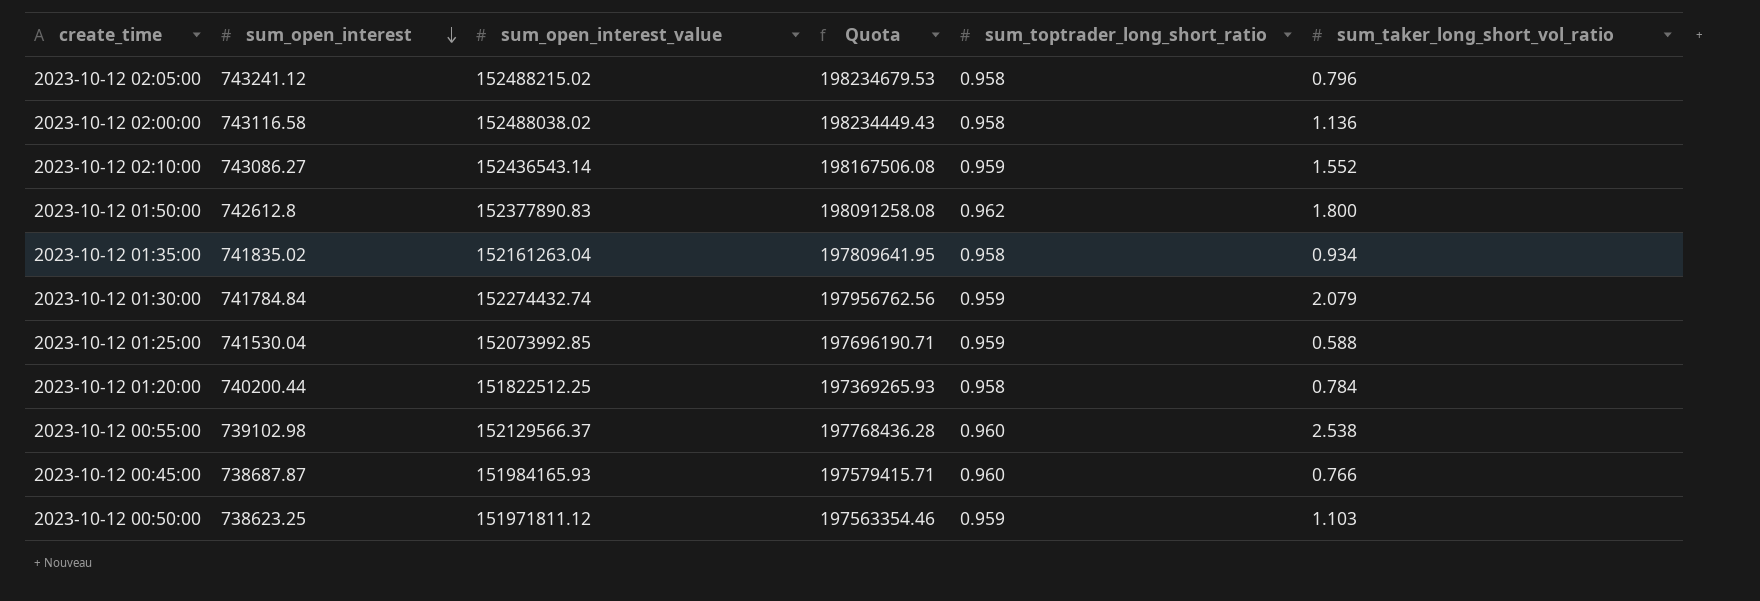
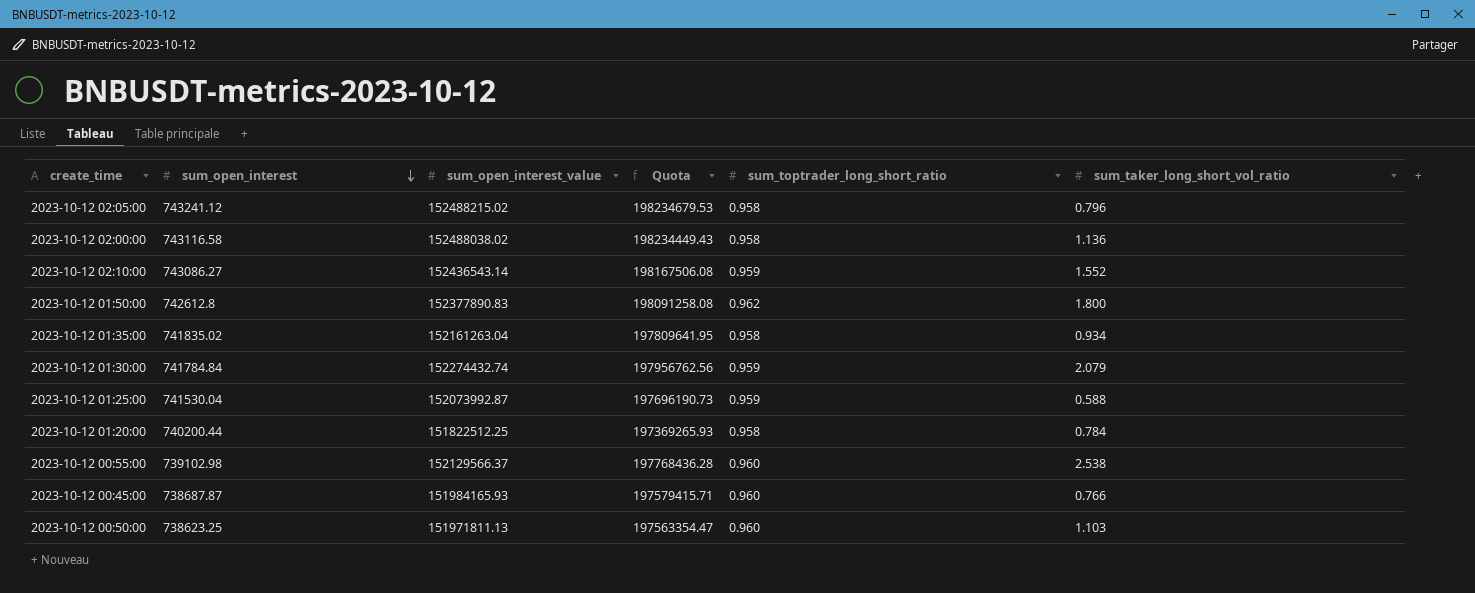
2023-10-12 01:25:00 | sum_open_interest_value: 152073992.85 -> 152073992.87
2023-10-12 01:25:00 | Quota: 197696190.71 -> 197696190.73
2023-10-12 00:50:00 | sum_open_interest_value: 151971811.12 -> 151971811.13
2023-10-12 00:50:00 | Quota: 197563354.46 -> 197563354.47
2023-10-12 00:50:00 | sum_toptrader_long_short_ratio: 0.959 -> 0.960

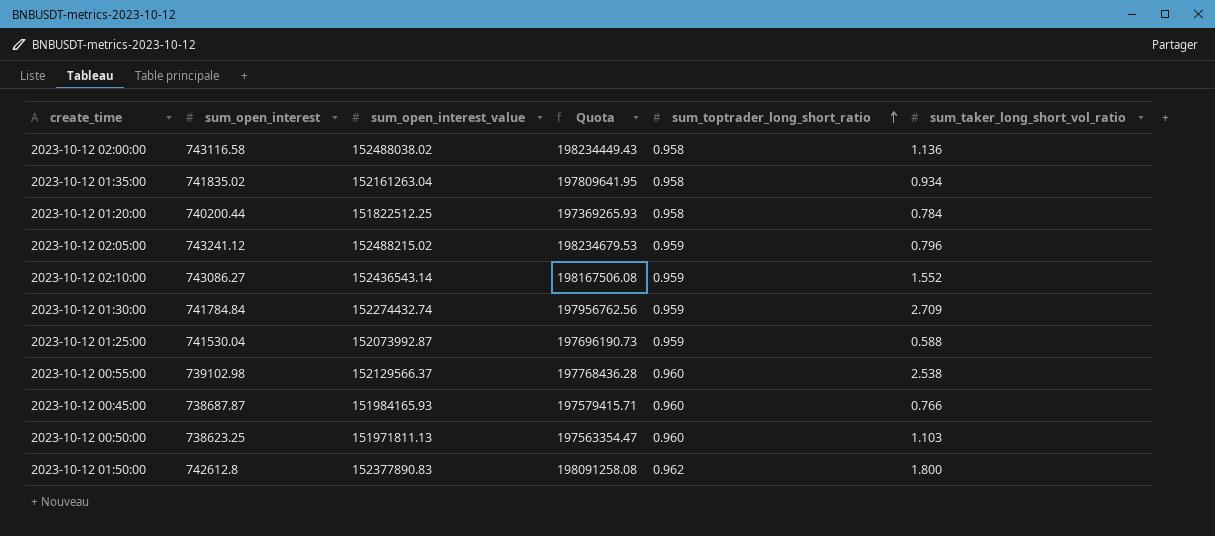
row order: sum_open_interest descending -> sum_toptrader_long_short_ratio ascending
2023-10-12 02:05:00 | sum_toptrader_long_short_ratio: 0.958 -> 0.959
2023-10-12 01:30:00 | sum_taker_long_short_vol_ratio: 2.079 -> 2.709

